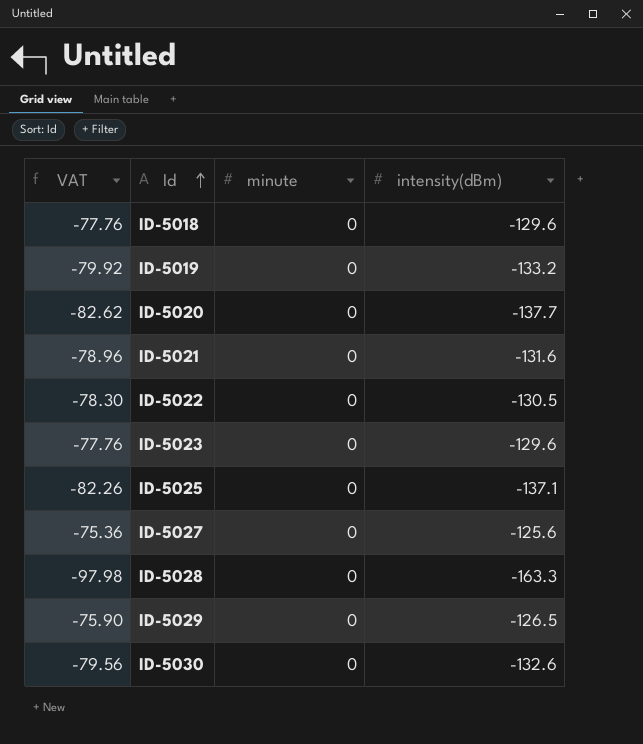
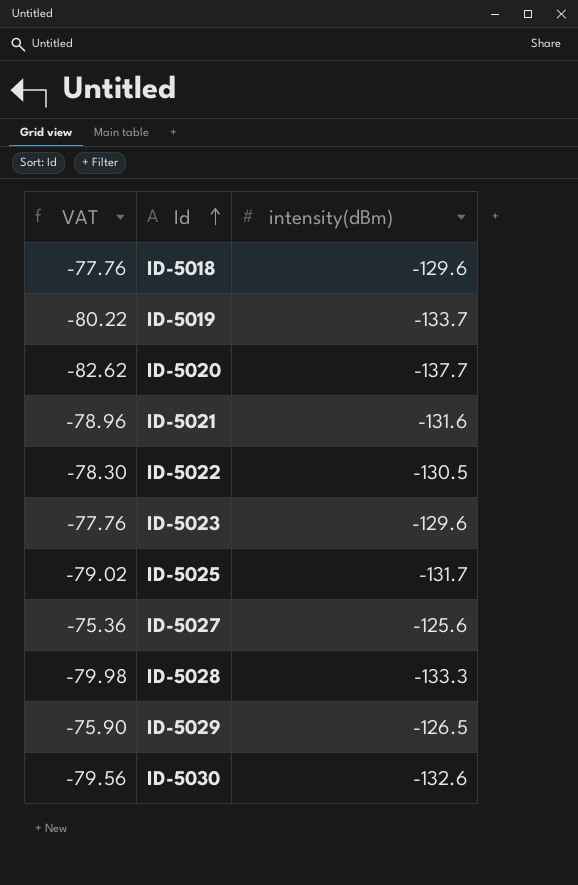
column minute | position: 3 -> none
ID-5019 | VAT: -79.92 -> -80.22
ID-5019 | intensity(dBm): -133.2 -> -133.7
ID-5025 | VAT: -82.26 -> -79.02
ID-5025 | intensity(dBm): -137.1 -> -131.7
ID-5028 | VAT: -97.98 -> -79.98
ID-5028 | intensity(dBm): -163.3 -> -133.3

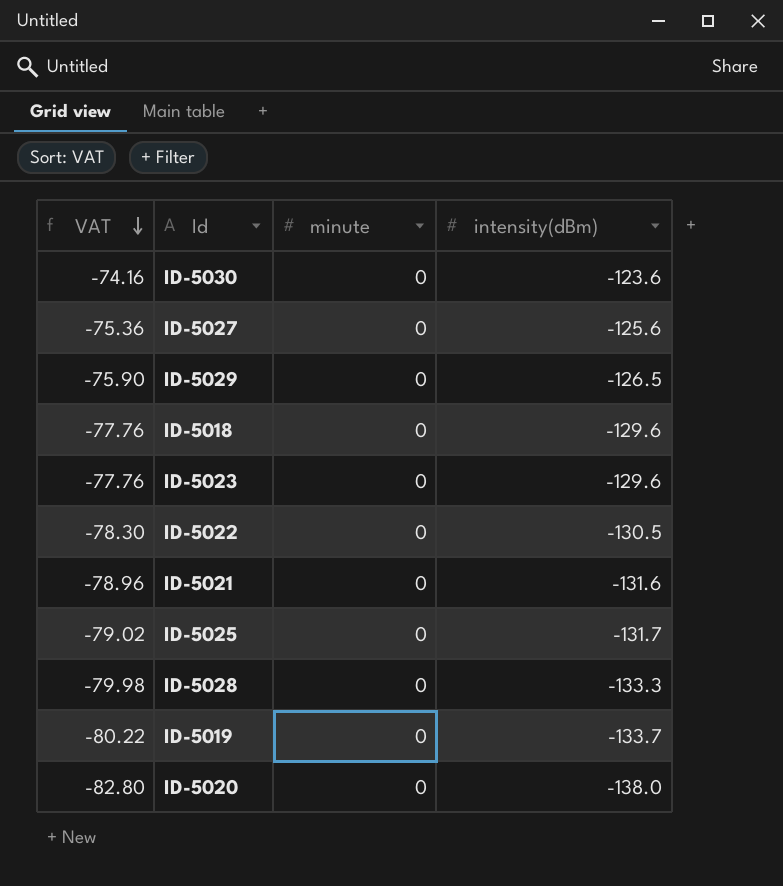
row order: Id ascending -> VAT descending
column minute | position: none -> 3
ID-5030 | VAT: -79.56 -> -74.16
ID-5030 | intensity(dBm): -132.6 -> -123.6
ID-5020 | VAT: -82.62 -> -82.80
ID-5020 | intensity(dBm): -137.7 -> -138.0

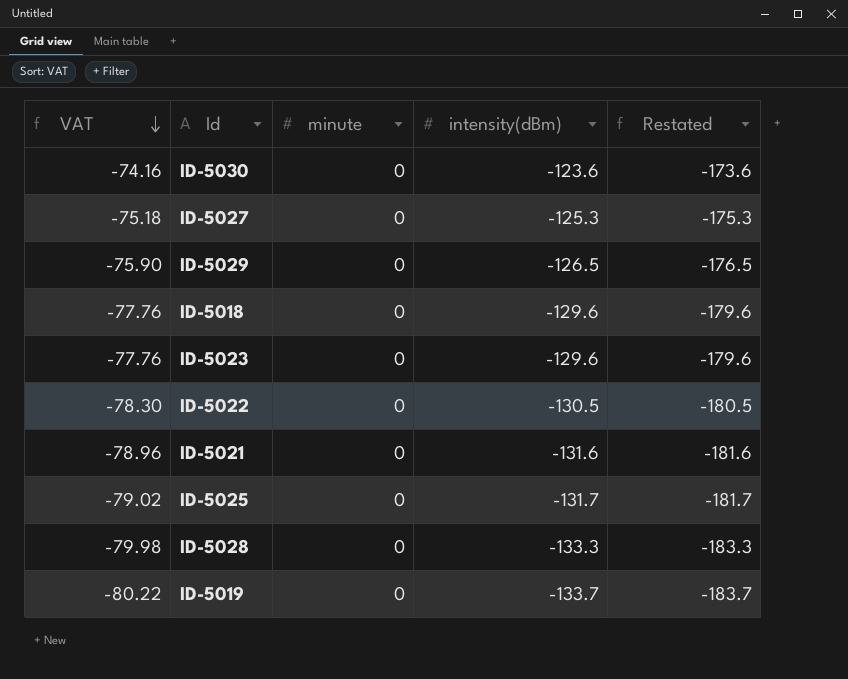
column Restated | formula: none -> [intensity(dBm)] - 50
row ID-5020: -82.80 | 0 | -138.0 -> none
ID-5027 | VAT: -75.36 -> -75.18
ID-5027 | intensity(dBm): -125.6 -> -125.3

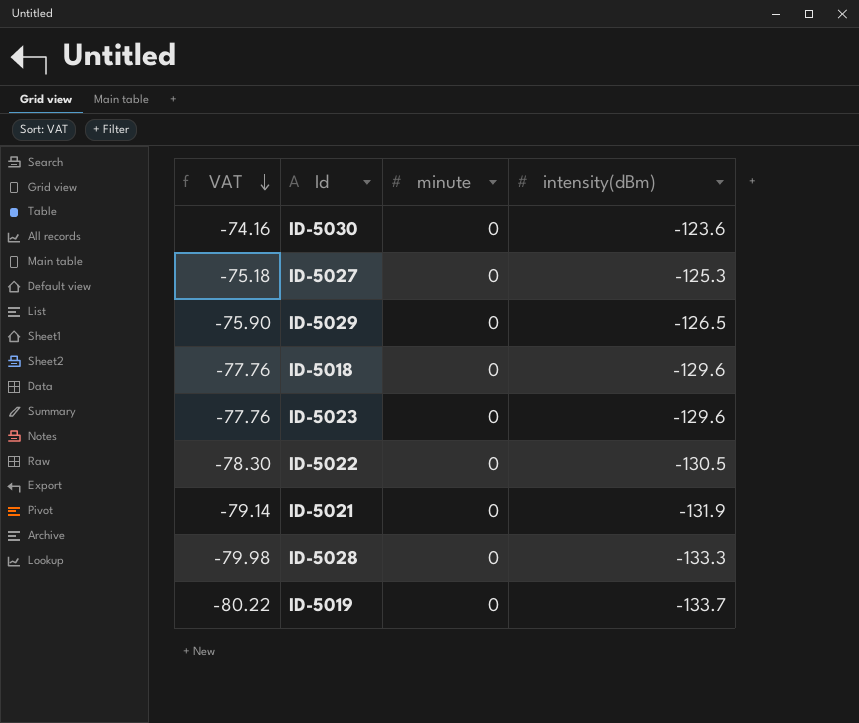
column Restated | formula: [intensity(dBm)] - 50 -> none
row ID-5025: -79.02 | 0 | -131.7 | -181.7 -> none
ID-5021 | VAT: -78.96 -> -79.14
ID-5021 | intensity(dBm): -131.6 -> -131.9

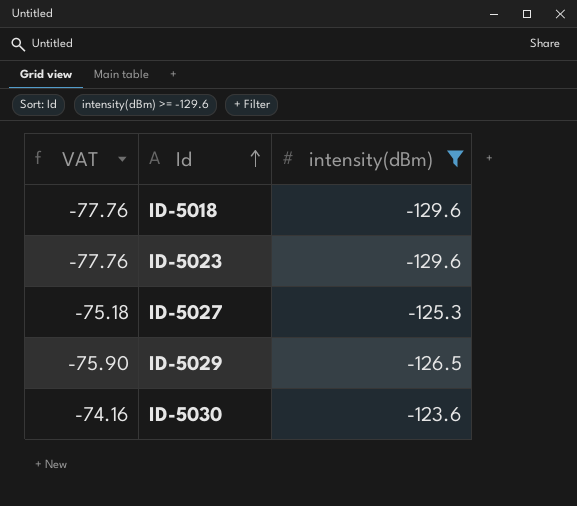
filter: none -> intensity(dBm) >= -129.6
row order: VAT descending -> Id ascending
column minute | position: 3 -> none

